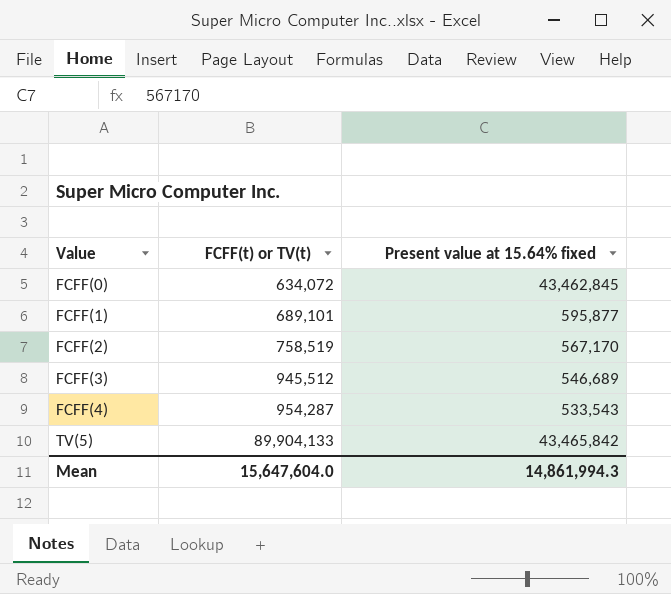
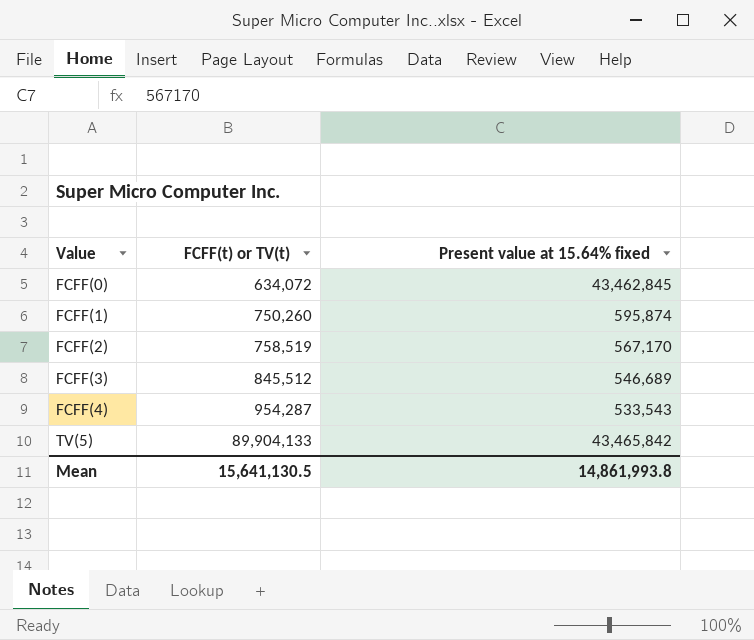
FCFF(1) | FCFF(t) or TV(t): 689,101 -> 750,260
FCFF(1) | Present value at 15.64% fixed: 595,877 -> 595,874
FCFF(3) | FCFF(t) or TV(t): 945,512 -> 845,512
Mean | FCFF(t) or TV(t): 15,647,604.0 -> 15,641,130.5
Mean | Present value at 15.64% fixed: 14,861,994.3 -> 14,861,993.8

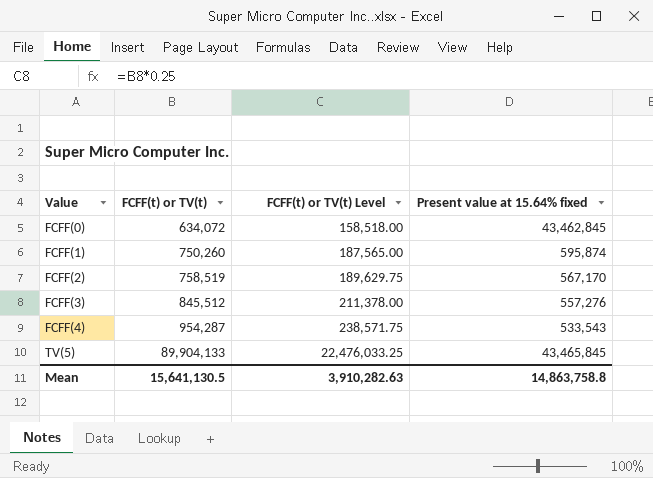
column FCFF(t) or TV(t) Level | formula: none -> [FCFF(t) or TV(t)] * 0.25
FCFF(3) | Present value at 15.64% fixed: 546,689 -> 557,276
TV(5) | Present value at 15.64% fixed: 43,465,842 -> 43,465,845
Mean | Present value at 15.64% fixed: 14,861,993.8 -> 14,863,758.8

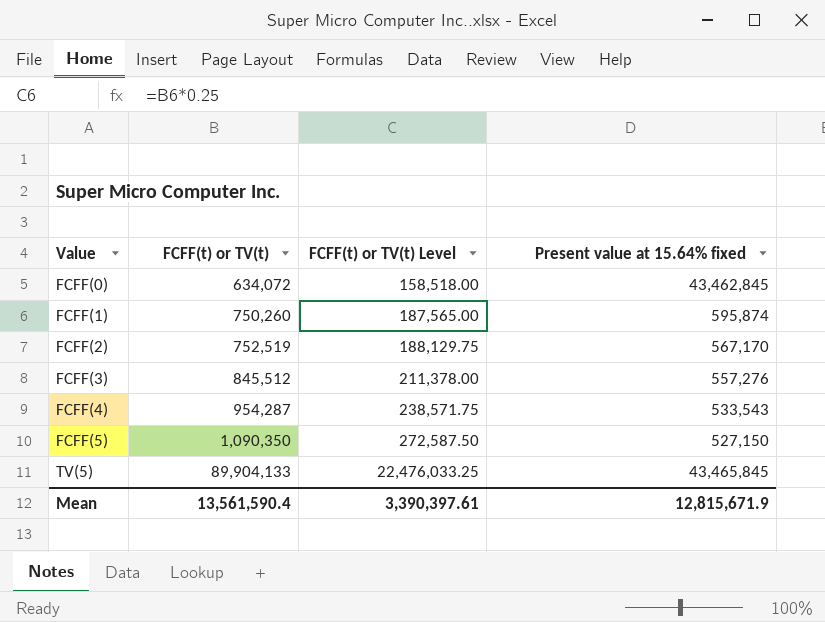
FCFF(2) | FCFF(t) or TV(t): 758,519 -> 752,519
FCFF(2) | FCFF(t) or TV(t) Level: 189,629.75 -> 188,129.75
row FCFF(5): none -> 1,090,350 | 272,587.50 | 527,150
Mean | FCFF(t) or TV(t): 15,641,130.5 -> 13,561,590.4
Mean | FCFF(t) or TV(t) Level: 3,910,282.63 -> 3,390,397.61
Mean | Present value at 15.64% fixed: 14,863,758.8 -> 12,815,671.9

